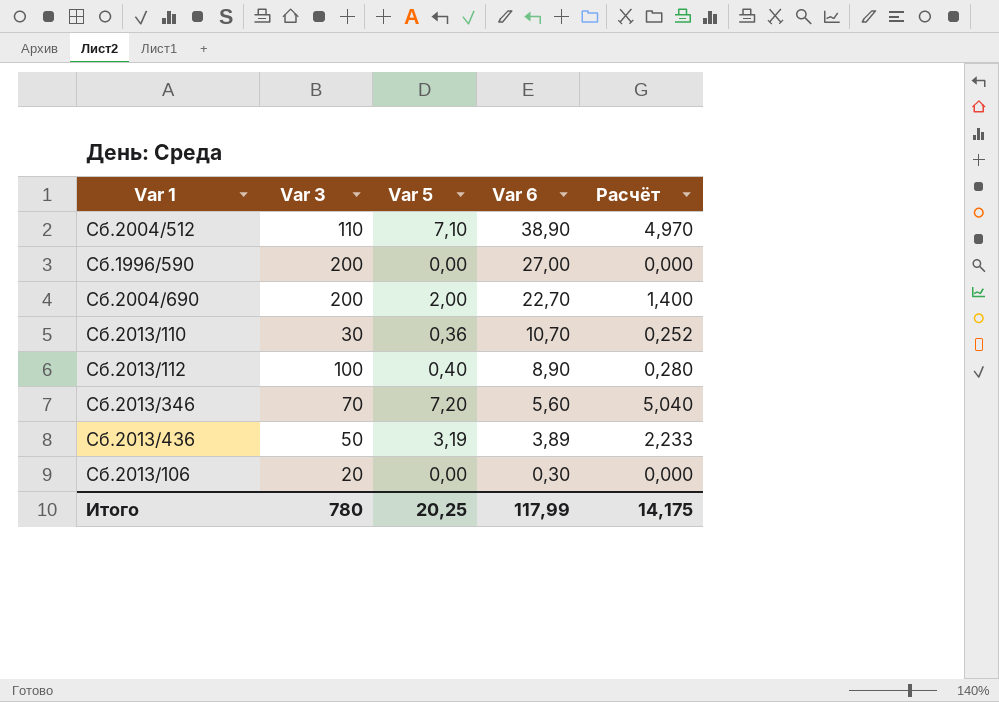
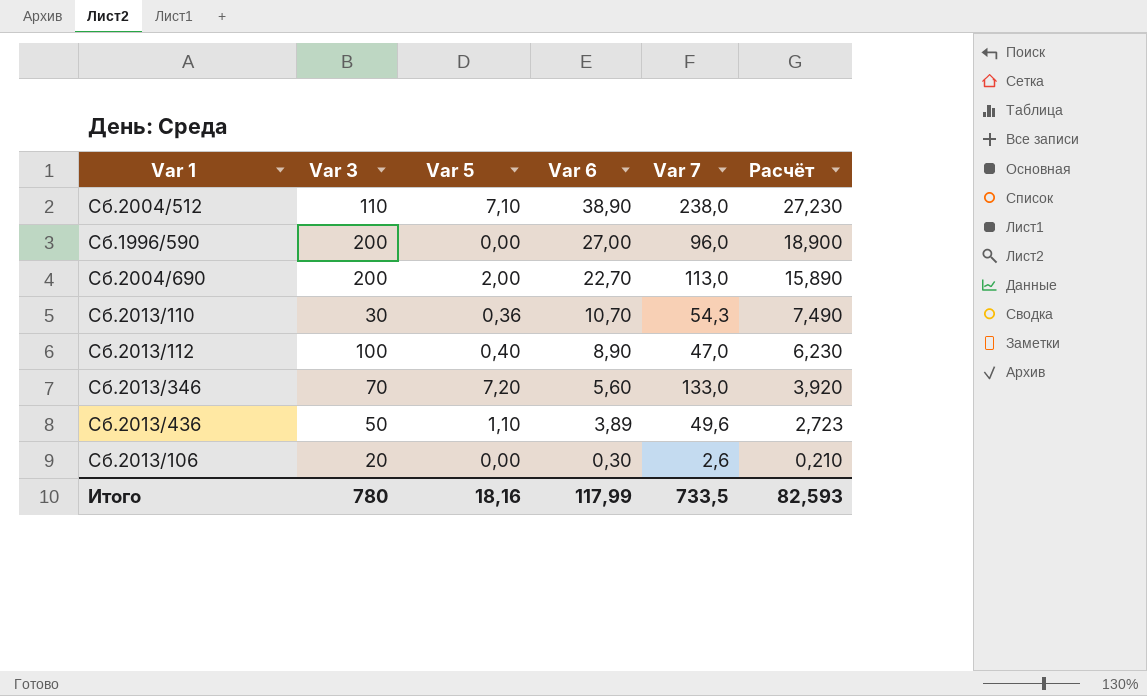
column Var 7 | position: none -> 5
column Расчёт | formula: [Var 5] * 0,7 -> [Var 6] * 0,7
Сб.2013/436 | Var 5: 3,19 -> 1,10
Итого | Var 5: 20,25 -> 18,16
Итого | Расчёт: 14,175 -> 82,593

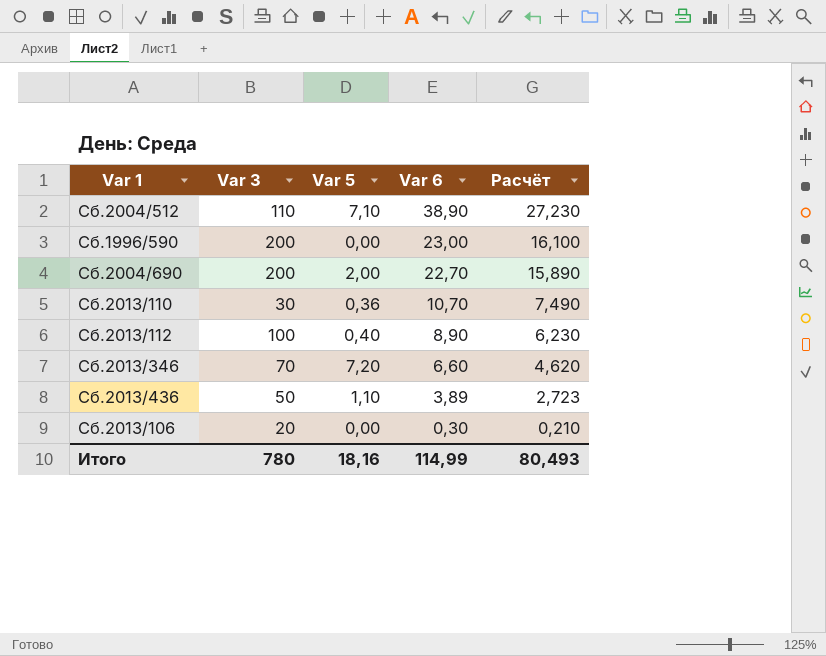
column Var 7 | position: 5 -> none
Сб.1996/590 | Var 6: 27,00 -> 23,00
Сб.1996/590 | Расчёт: 18,900 -> 16,100
Сб.2013/346 | Var 6: 5,60 -> 6,60
Сб.2013/346 | Расчёт: 3,920 -> 4,620
Итого | Var 6: 117,99 -> 114,99
Итого | Расчёт: 82,593 -> 80,493

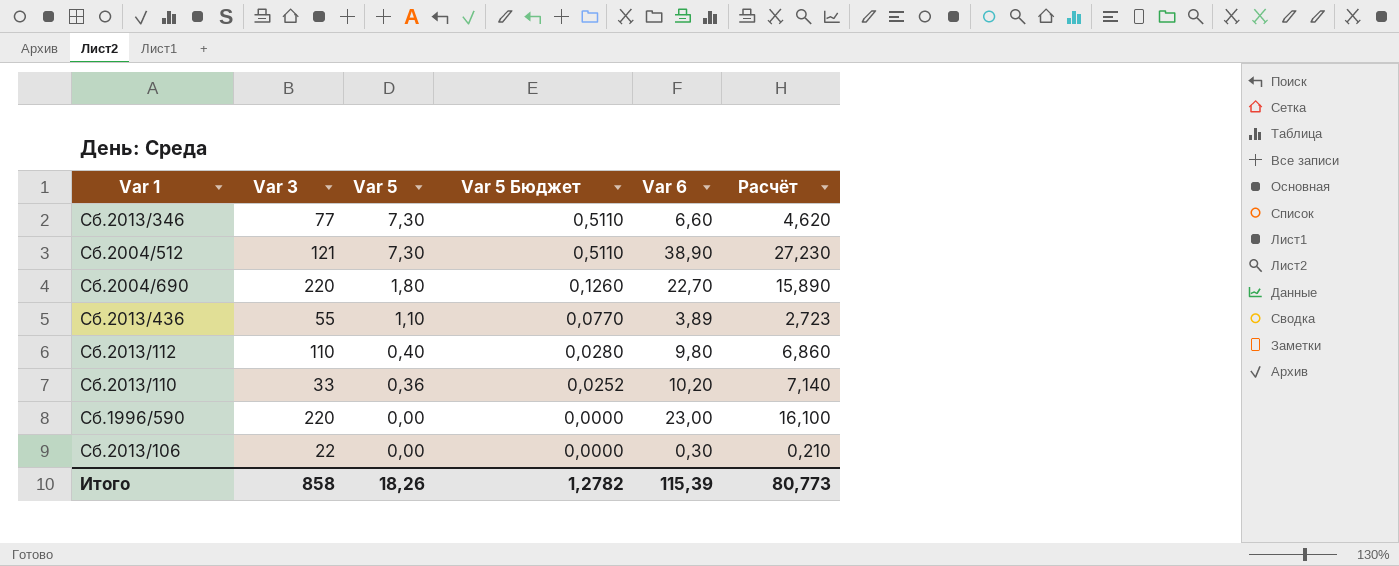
row order: Var 6 descending -> Var 5 descending
column Var 5 Бюджет | formula: none -> [Var 5] * 0,07
Сб.2013/346 | Var 3: 70 -> 77
Сб.2013/346 | Var 5: 7,20 -> 7,30
Сб.2004/512 | Var 3: 110 -> 121
Сб.2004/512 | Var 5: 7,10 -> 7,30
Сб.2004/690 | Var 3: 200 -> 220
Сб.2004/690 | Var 5: 2,00 -> 1,80
Сб.2013/436 | Var 3: 50 -> 55
Сб.2013/112 | Var 3: 100 -> 110
Сб.2013/112 | Var 6: 8,90 -> 9,80
Сб.2013/112 | Расчёт: 6,230 -> 6,860
Сб.2013/110 | Var 3: 30 -> 33
Сб.2013/110 | Var 6: 10,70 -> 10,20
Сб.2013/110 | Расчёт: 7,490 -> 7,140
Сб.1996/590 | Var 3: 200 -> 220
Сб.2013/106 | Var 3: 20 -> 22
Итого | Var 3: 780 -> 858
Итого | Var 5: 18,16 -> 18,26
Итого | Var 6: 114,99 -> 115,39
Итого | Расчёт: 80,493 -> 80,773

